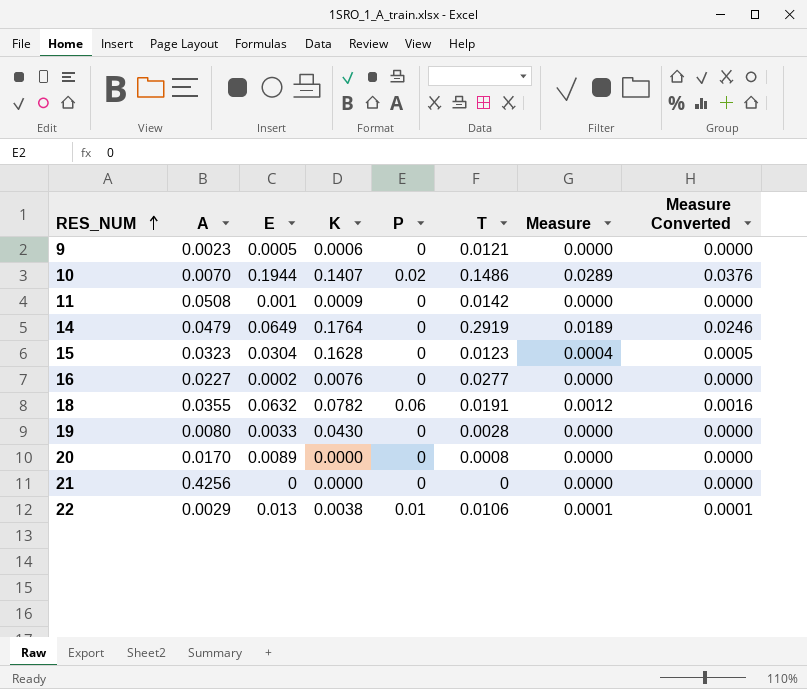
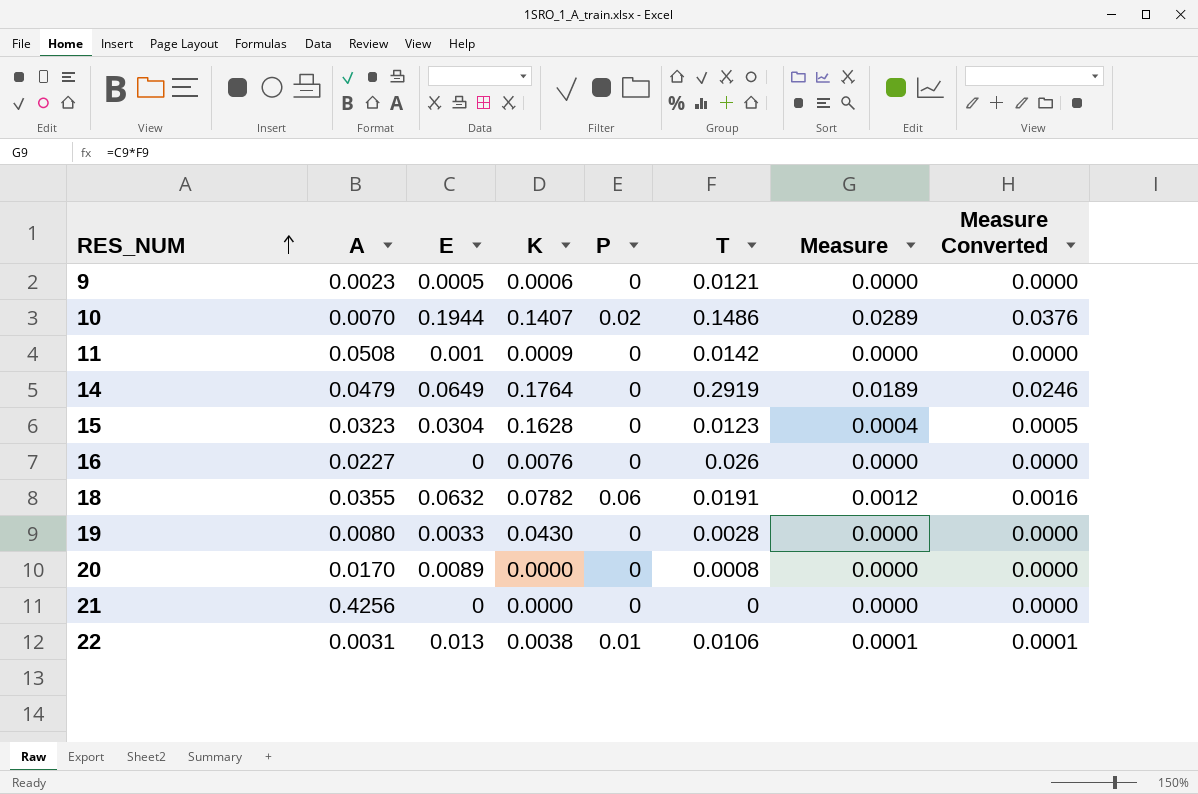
16 | E: 0.0002 -> 0
16 | T: 0.0277 -> 0.026
22 | A: 0.0029 -> 0.0031

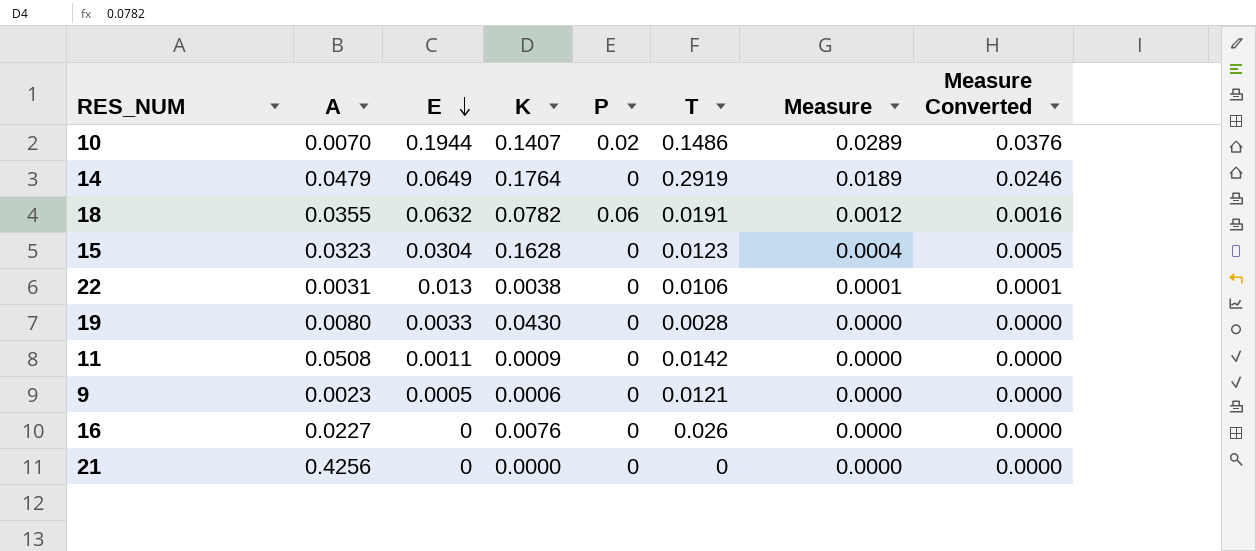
row order: RES_NUM ascending -> E descending
row 20: 0.0170 | 0.0089 | 0.0000 | 0 | 0.0008 | 0.0000 | 0.0000 -> none
22 | P: 0.01 -> 0
11 | E: 0.001 -> 0.0011

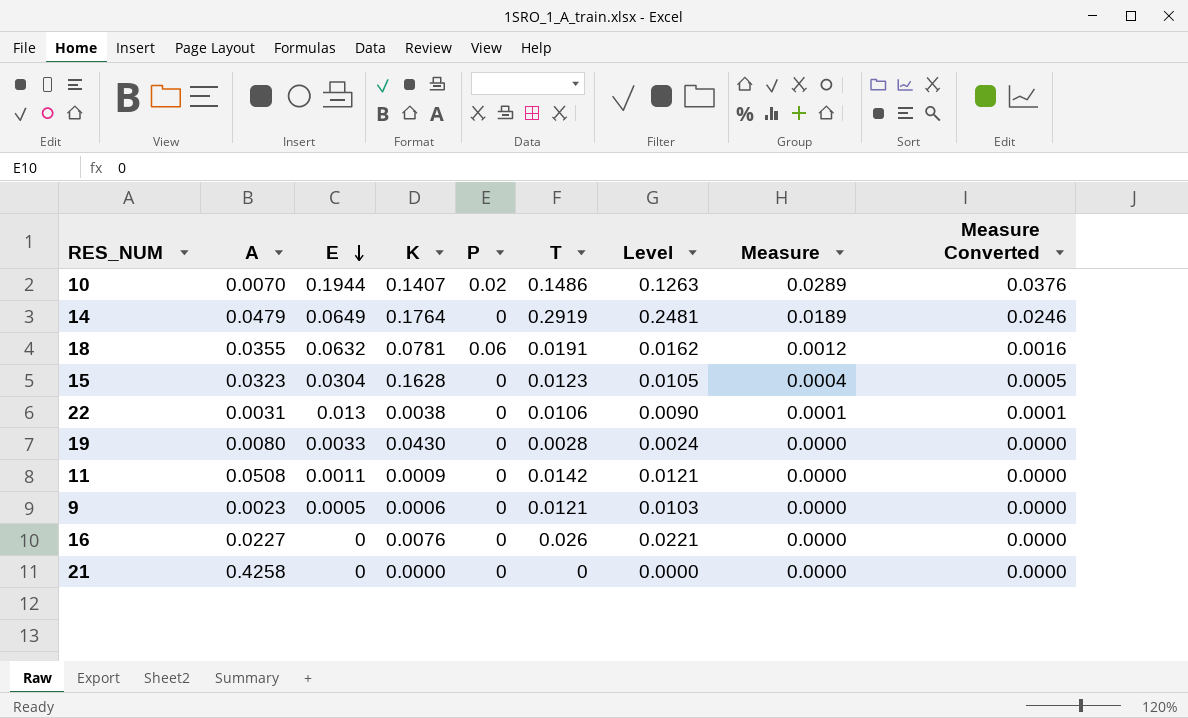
column Level | formula: none -> [T] * 0.85
18 | K: 0.0782 -> 0.0781
21 | A: 0.4256 -> 0.4258

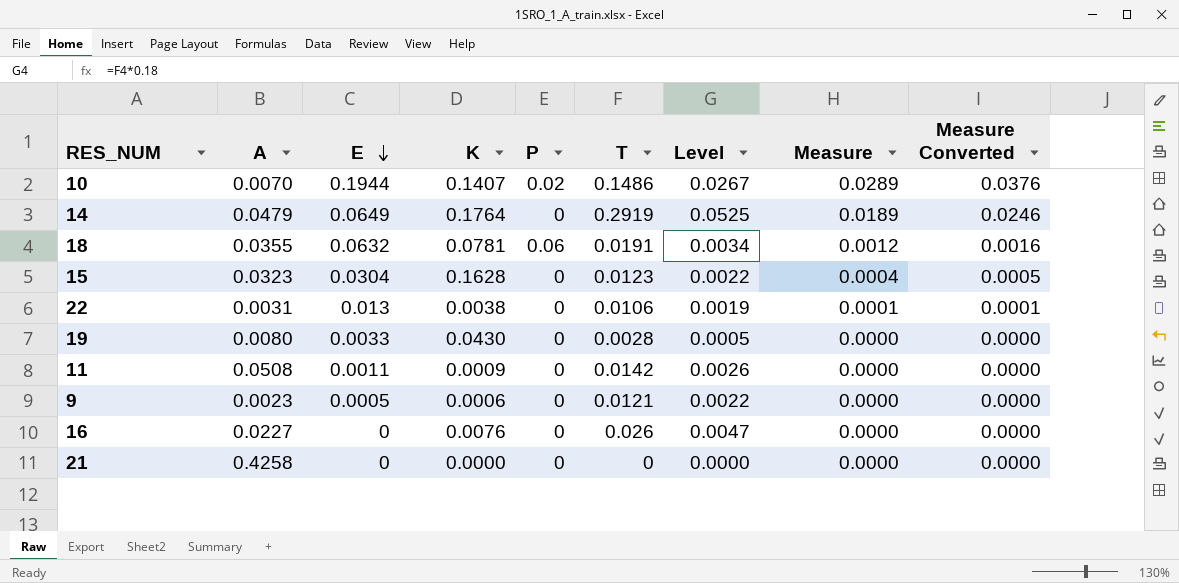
column Level | formula: [T] * 0.85 -> [T] * 0.18

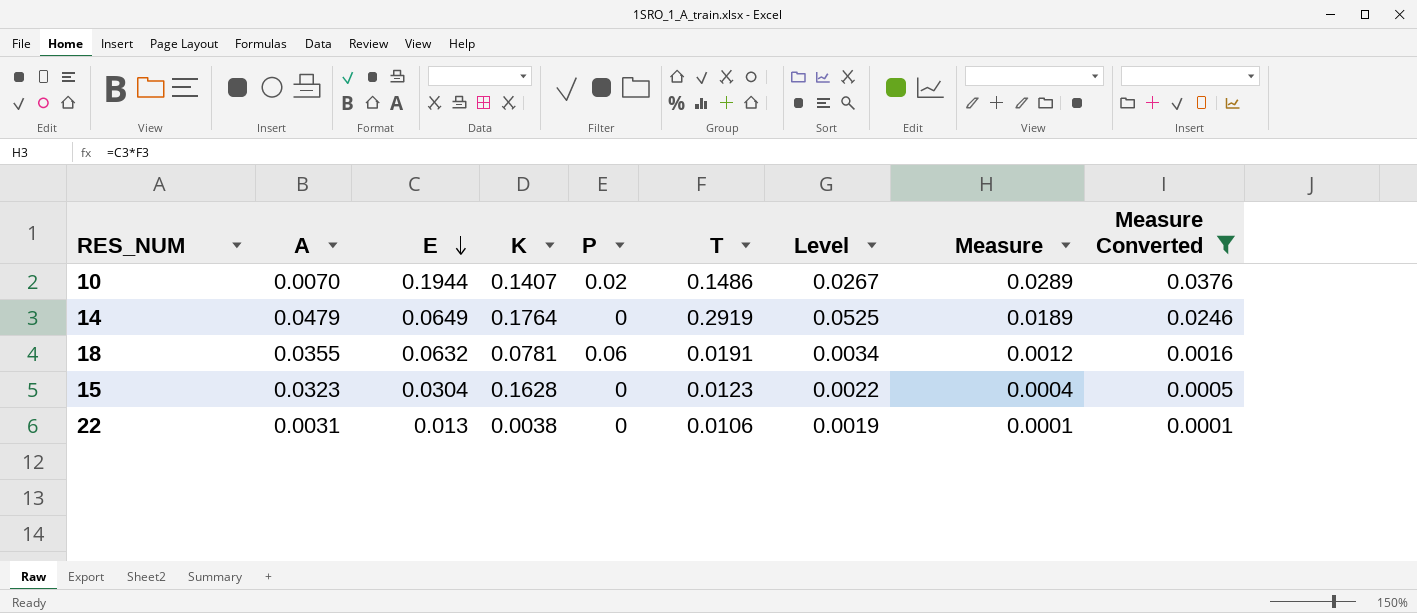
filter: none -> Measure Converted != 0.0000

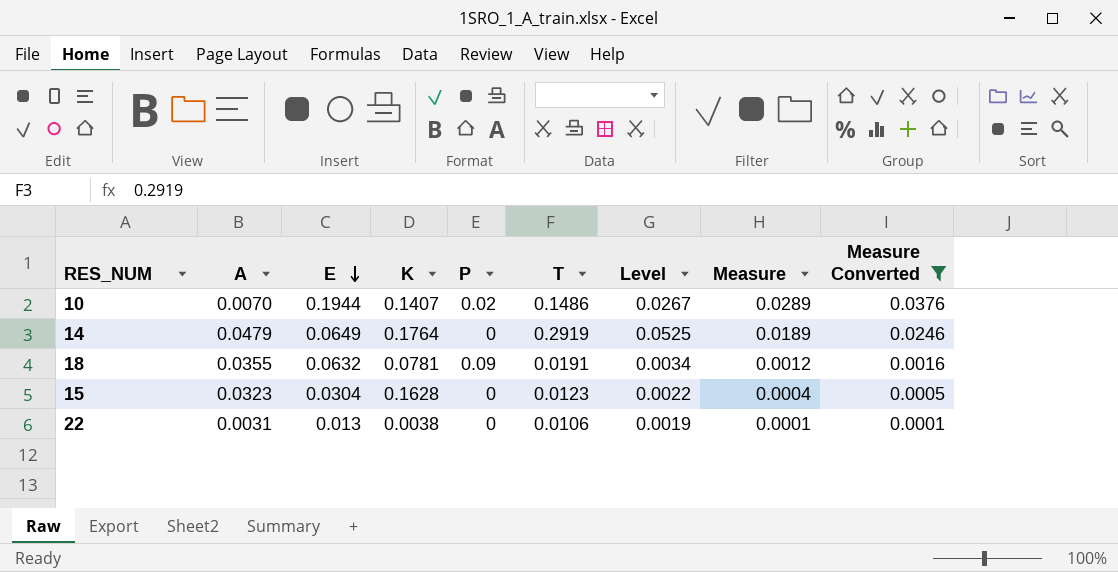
18 | P: 0.06 -> 0.09

